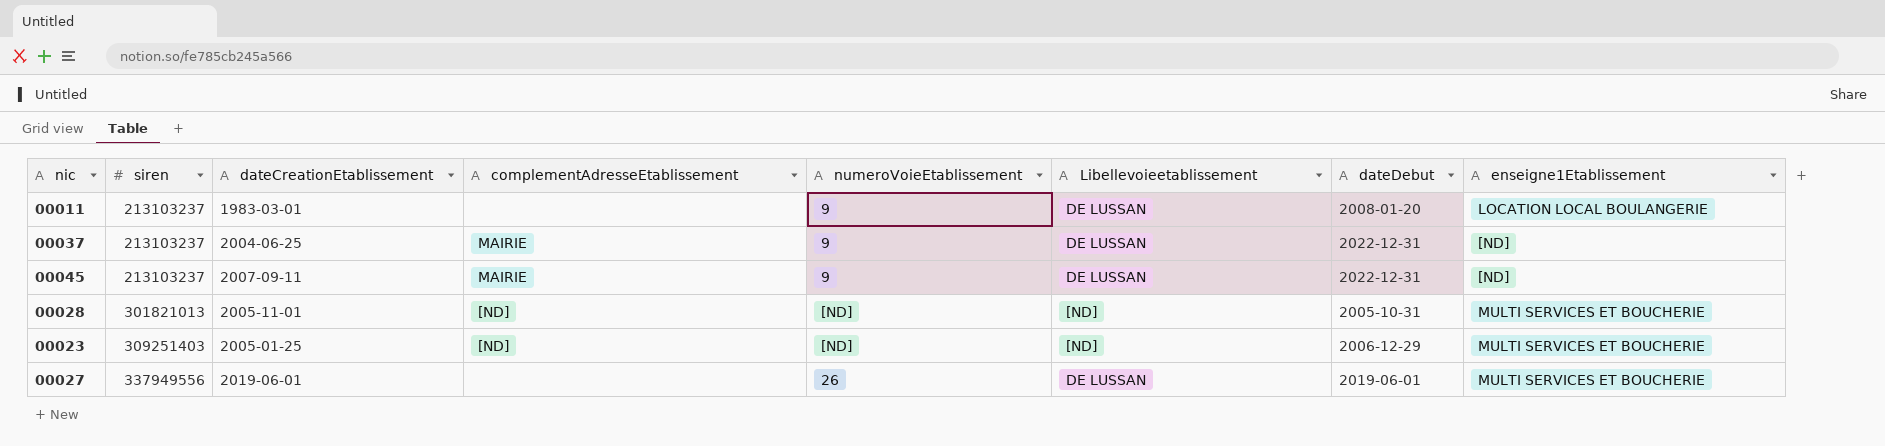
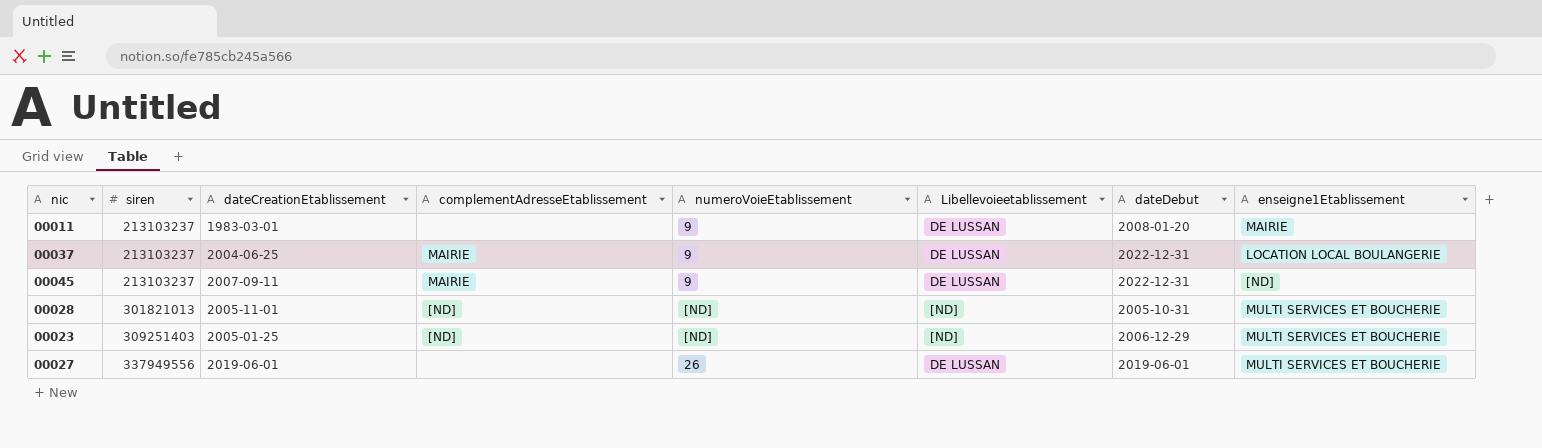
00011 | enseigne1Etablissement: LOCATION LOCAL BOULANGERIE -> MAIRIE
00037 | enseigne1Etablissement: [ND] -> LOCATION LOCAL BOULANGERIE

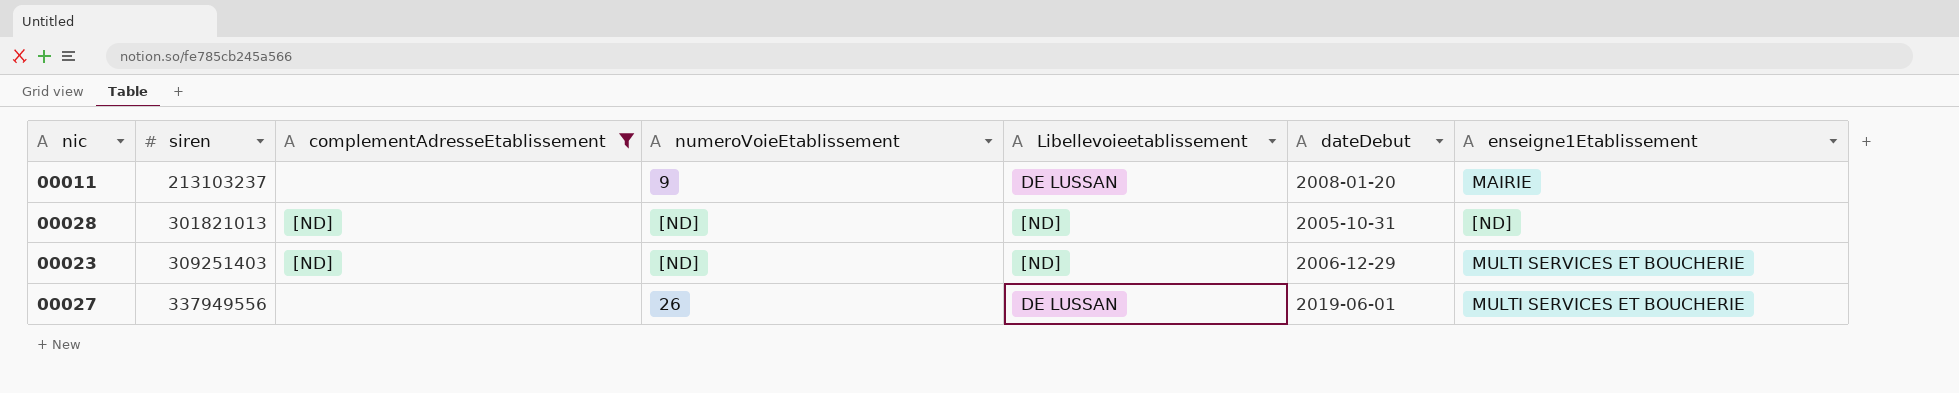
filter: none -> complementAdresseEtablissement != MAIRIE
column dateCreationEtablissement | position: 3 -> none
00028 | enseigne1Etablissement: MULTI SERVICES ET BOUCHERIE -> [ND]

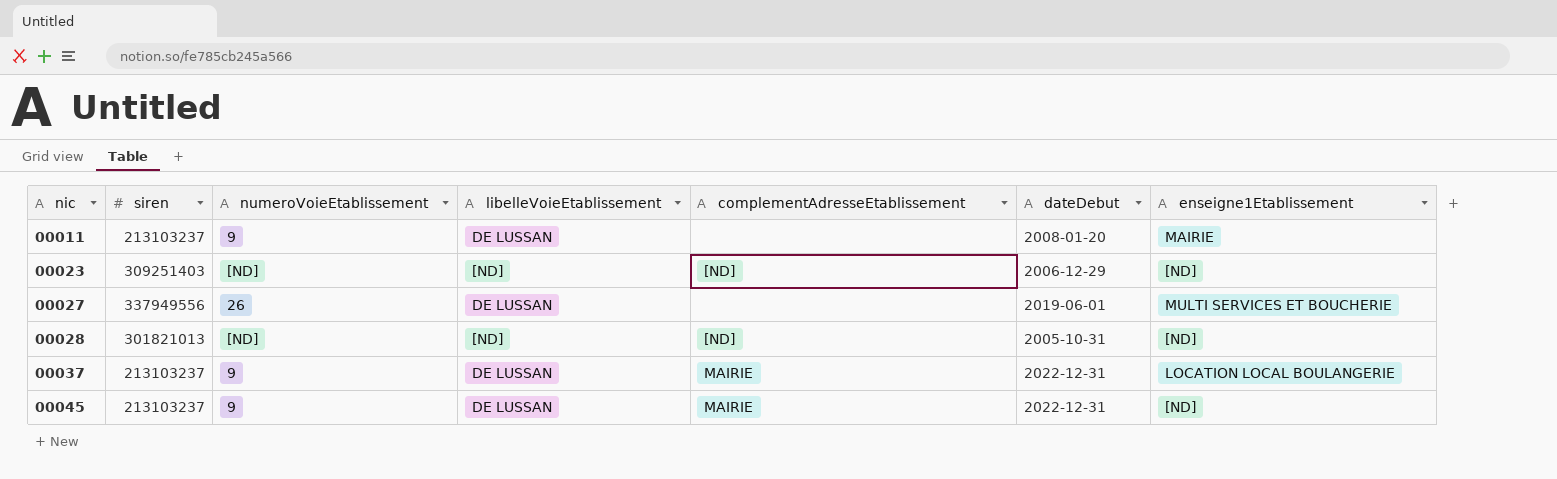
filter: complementAdresseEtablissement != MAIRIE -> none
row order: siren ascending -> nic ascending
column name: Libellevoieetablissement -> libelleVoieEtablissement
column complementAdresseEtablissement | position: 3 -> 5
00023 | enseigne1Etablissement: MULTI SERVICES ET BOUCHERIE -> [ND]

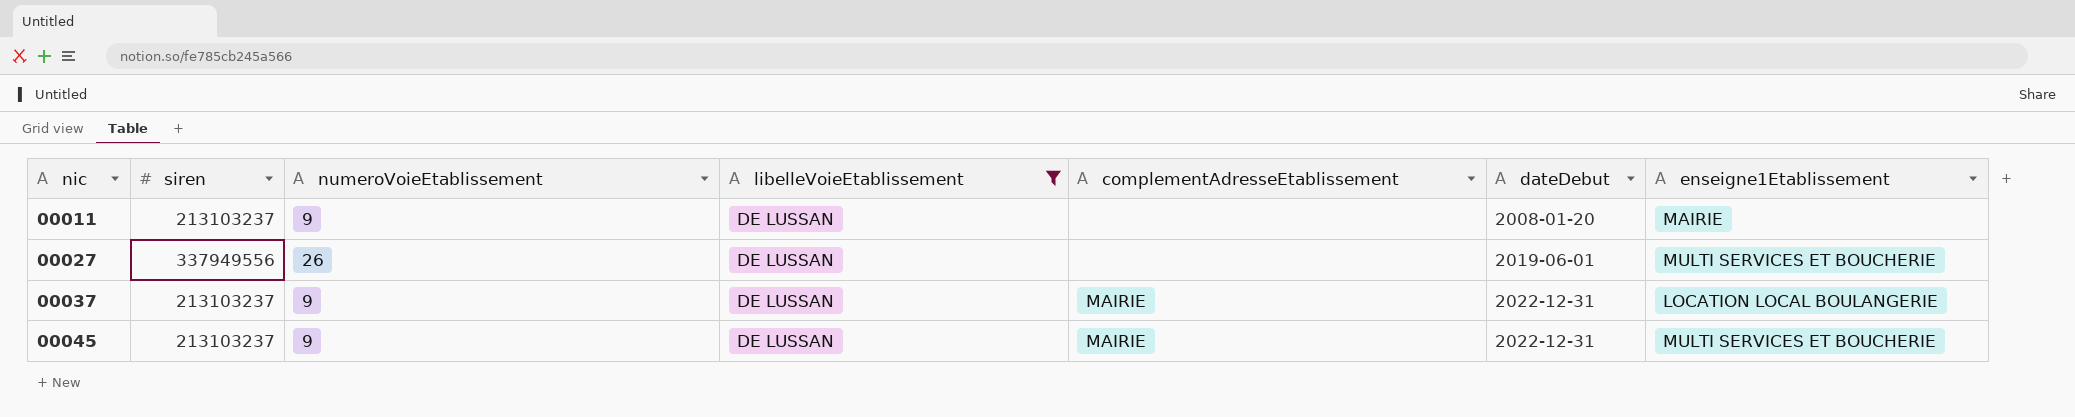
filter: none -> libelleVoieEtablissement = DE LUSSAN
00045 | enseigne1Etablissement: [ND] -> MULTI SERVICES ET BOUCHERIE

